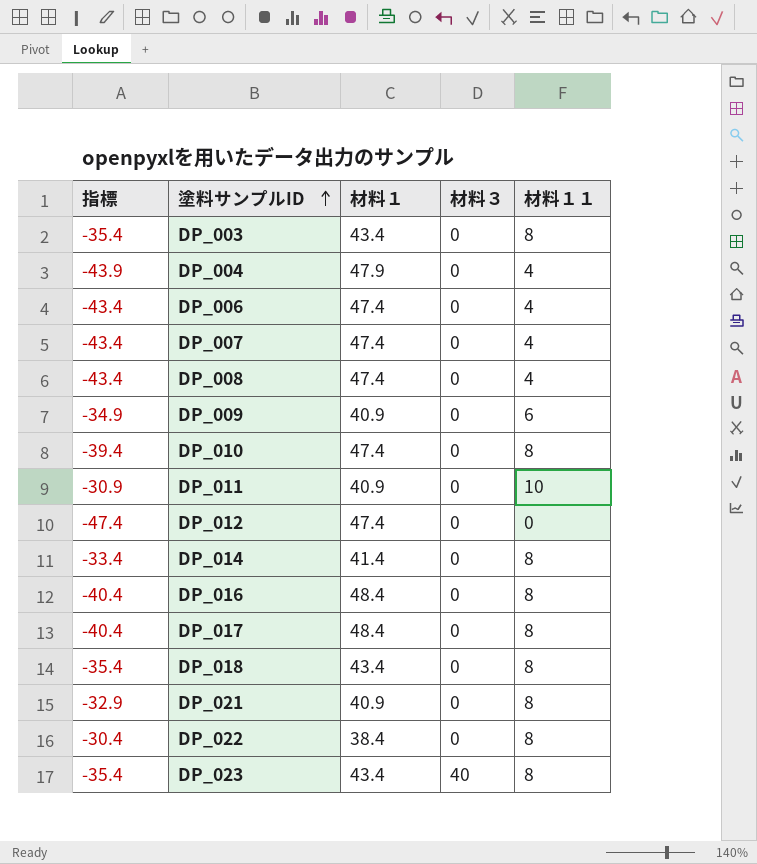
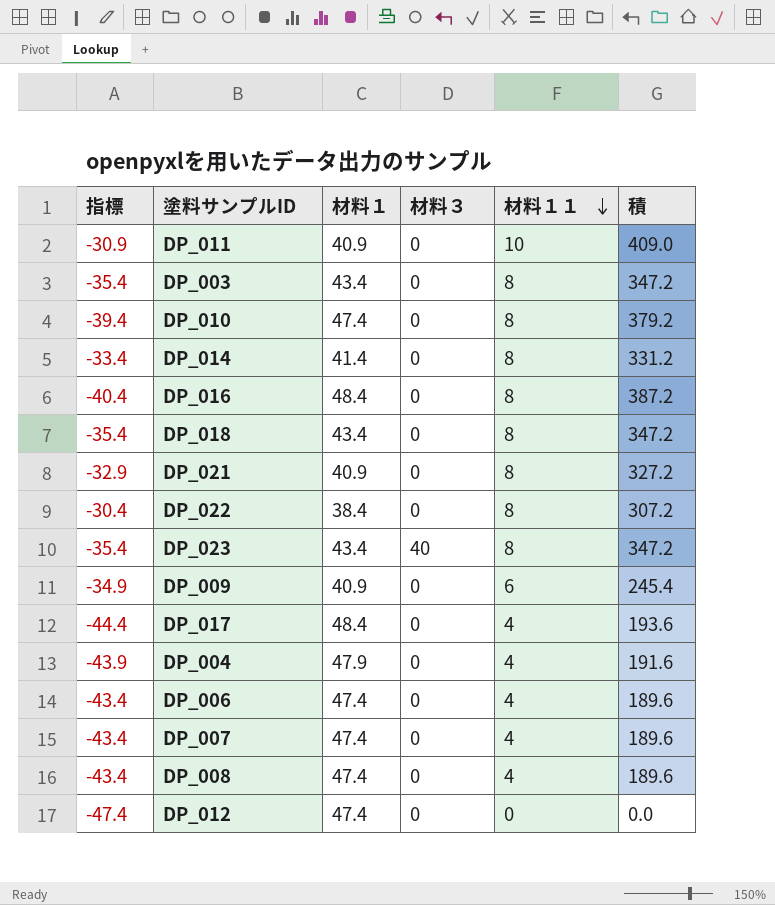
row order: 塗料サンプルID ascending -> 材料１１ descending
column 積 | formula: none -> [材料１] * [材料１１]
DP_017 | 指標: -40.4 -> -44.4
DP_017 | 材料１１: 8 -> 4

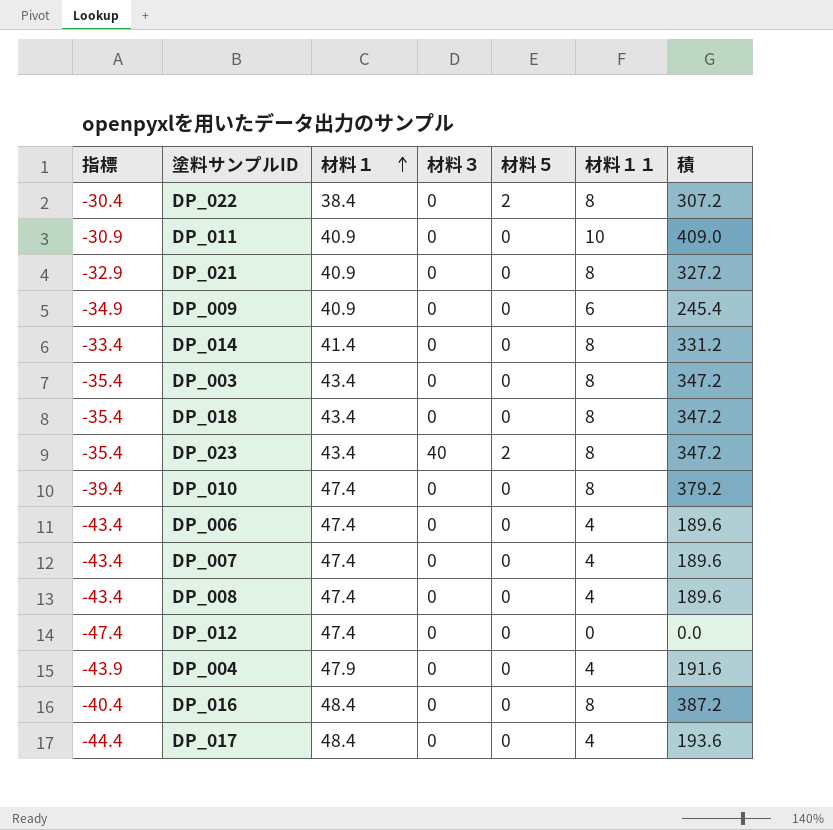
row order: 材料１１ descending -> 材料１ ascending
column 材料５ | position: none -> 5

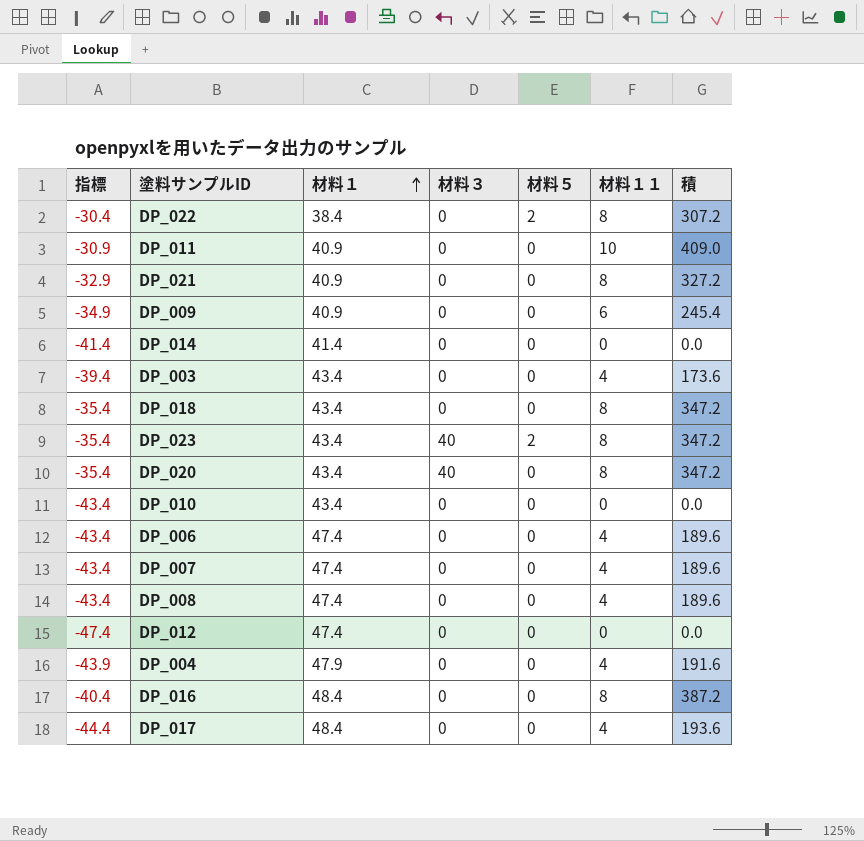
DP_014 | 指標: -33.4 -> -41.4
DP_014 | 材料１１: 8 -> 0
DP_014 | 積: 331.2 -> 0.0
DP_003 | 指標: -35.4 -> -39.4
DP_003 | 材料１１: 8 -> 4
DP_003 | 積: 347.2 -> 173.6
row DP_020: none -> -35.4 | 43.4 | 40 | 0 | 8 | 347.2
DP_010 | 指標: -39.4 -> -43.4
DP_010 | 材料１: 47.4 -> 43.4
DP_010 | 材料１１: 8 -> 0
DP_010 | 積: 379.2 -> 0.0

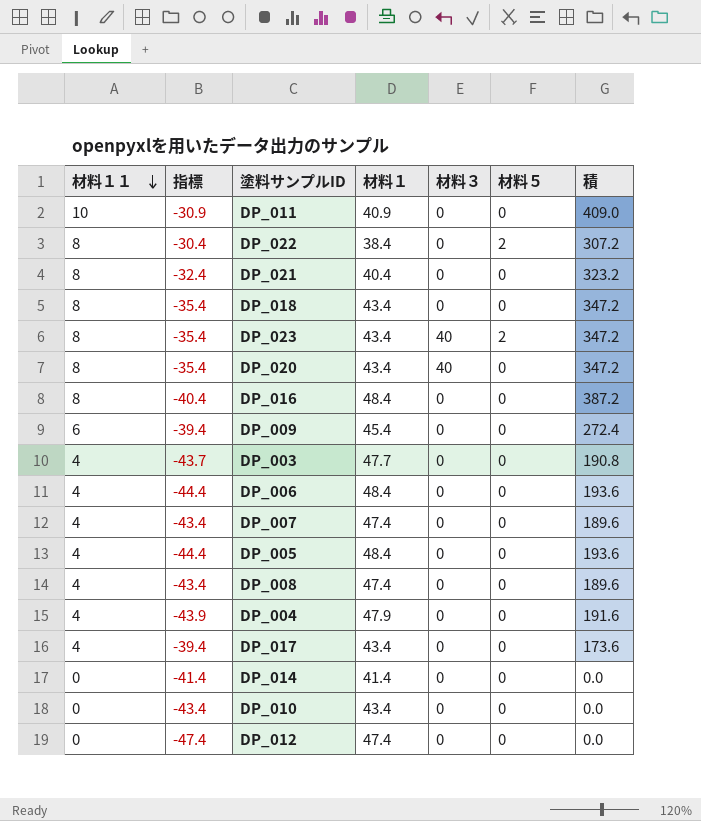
row order: 材料１ ascending -> 材料１１ descending
column 材料１１ | position: 6 -> 1
DP_021 | 指標: -32.9 -> -32.4
DP_021 | 材料１: 40.9 -> 40.4
DP_021 | 積: 327.2 -> 323.2
DP_009 | 指標: -34.9 -> -39.4
DP_009 | 材料１: 40.9 -> 45.4
DP_009 | 積: 245.4 -> 272.4
DP_003 | 指標: -39.4 -> -43.7
DP_003 | 材料１: 43.4 -> 47.7
DP_003 | 積: 173.6 -> 190.8
DP_006 | 指標: -43.4 -> -44.4
DP_006 | 材料１: 47.4 -> 48.4
DP_006 | 積: 189.6 -> 193.6
row DP_005: none -> 4 | -44.4 | 48.4 | 0 | 0 | 193.6
DP_017 | 指標: -44.4 -> -39.4
DP_017 | 材料１: 48.4 -> 43.4
DP_017 | 積: 193.6 -> 173.6

